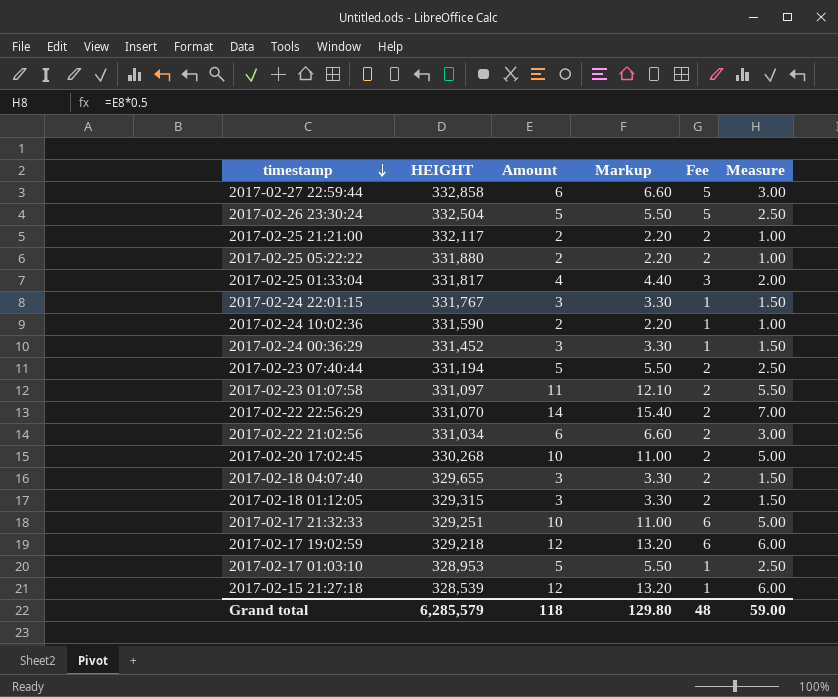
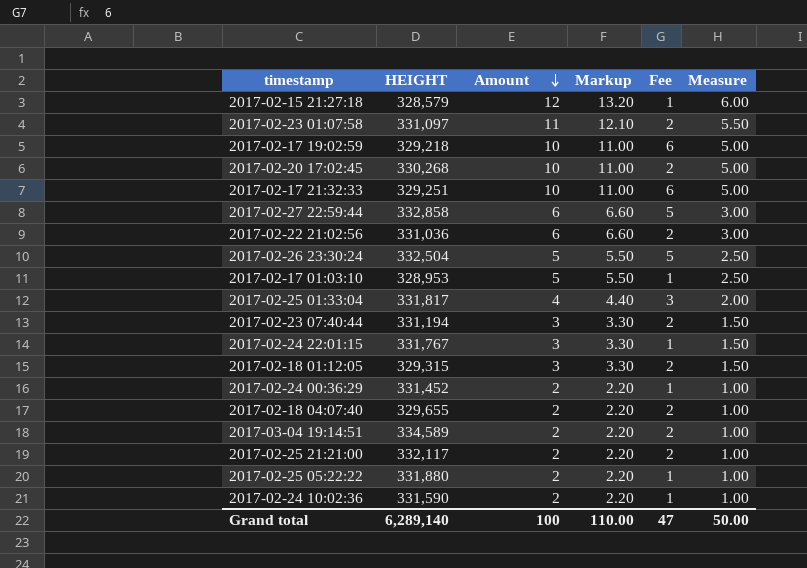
row order: timestamp descending -> Amount descending
row 2017-02-22 22:56:29: 331,070 | 14 | 15.40 | 2 | 7.00 -> none
2017-02-15 21:27:18 | HEIGHT: 328,539 -> 328,579
2017-02-17 19:02:59 | Amount: 12 -> 10
2017-02-17 19:02:59 | Markup: 13.20 -> 11.00
2017-02-17 19:02:59 | Measure: 6.00 -> 5.00
2017-02-22 21:02:56 | HEIGHT: 331,034 -> 331,036
2017-02-23 07:40:44 | Amount: 5 -> 3
2017-02-23 07:40:44 | Markup: 5.50 -> 3.30
2017-02-23 07:40:44 | Measure: 2.50 -> 1.50
2017-02-24 00:36:29 | Amount: 3 -> 2
2017-02-24 00:36:29 | Markup: 3.30 -> 2.20
2017-02-24 00:36:29 | Measure: 1.50 -> 1.00
2017-02-18 04:07:40 | Amount: 3 -> 2
2017-02-18 04:07:40 | Markup: 3.30 -> 2.20
2017-02-18 04:07:40 | Measure: 1.50 -> 1.00
row 2017-03-04 19:14:51: none -> 334,589 | 2 | 2.20 | 2 | 1.00
2017-02-25 05:22:22 | Fee: 2 -> 1
Grand total | HEIGHT: 6,285,579 -> 6,289,140
Grand total | Amount: 118 -> 100
Grand total | Markup: 129.80 -> 110.00
Grand total | Fee: 48 -> 47
Grand total | Measure: 59.00 -> 50.00

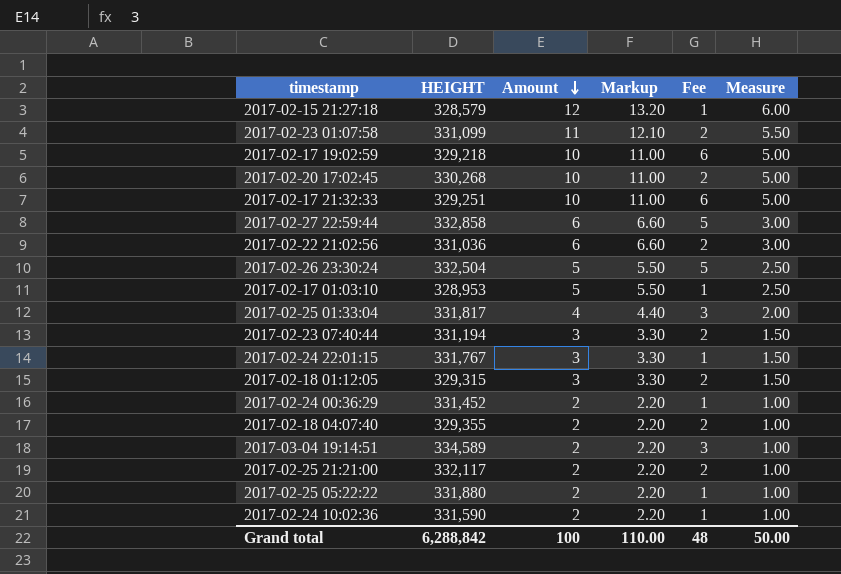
2017-02-23 01:07:58 | HEIGHT: 331,097 -> 331,099
2017-02-18 04:07:40 | HEIGHT: 329,655 -> 329,355
2017-03-04 19:14:51 | Fee: 2 -> 3
Grand total | HEIGHT: 6,289,140 -> 6,288,842
Grand total | Fee: 47 -> 48

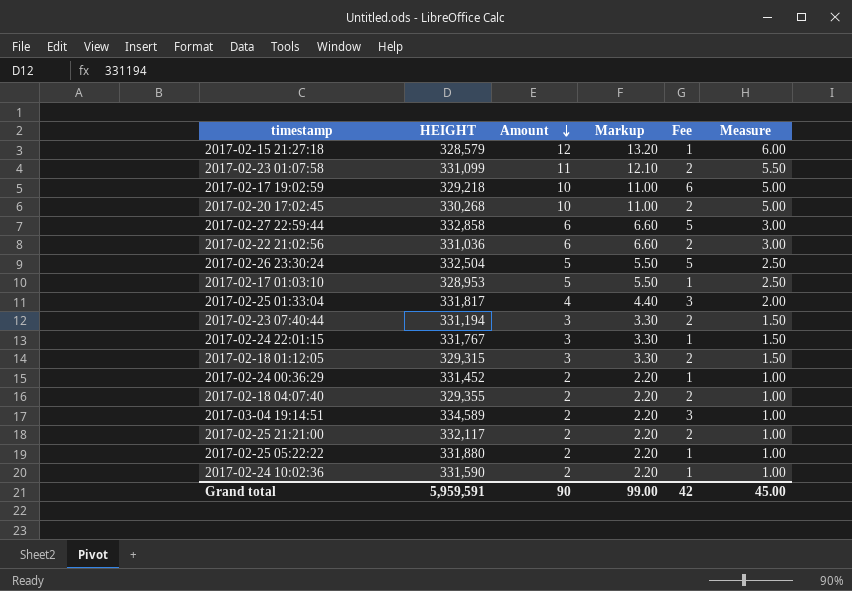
row 2017-02-17 21:32:33: 329,251 | 10 | 11.00 | 6 | 5.00 -> none
Grand total | HEIGHT: 6,288,842 -> 5,959,591
Grand total | Amount: 100 -> 90
Grand total | Markup: 110.00 -> 99.00
Grand total | Fee: 48 -> 42
Grand total | Measure: 50.00 -> 45.00

